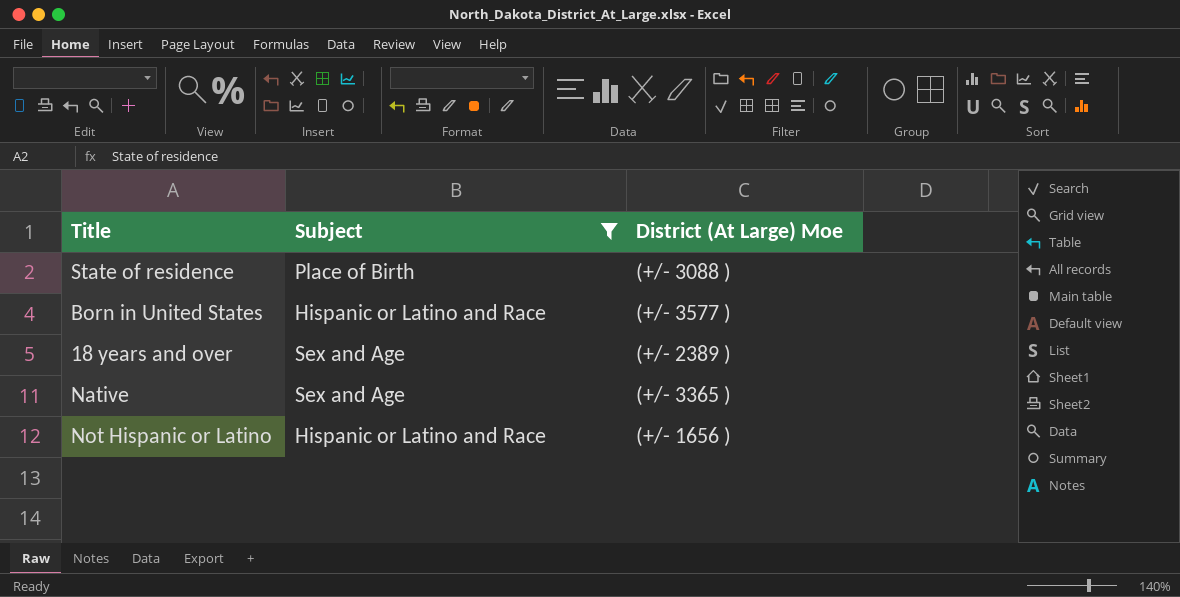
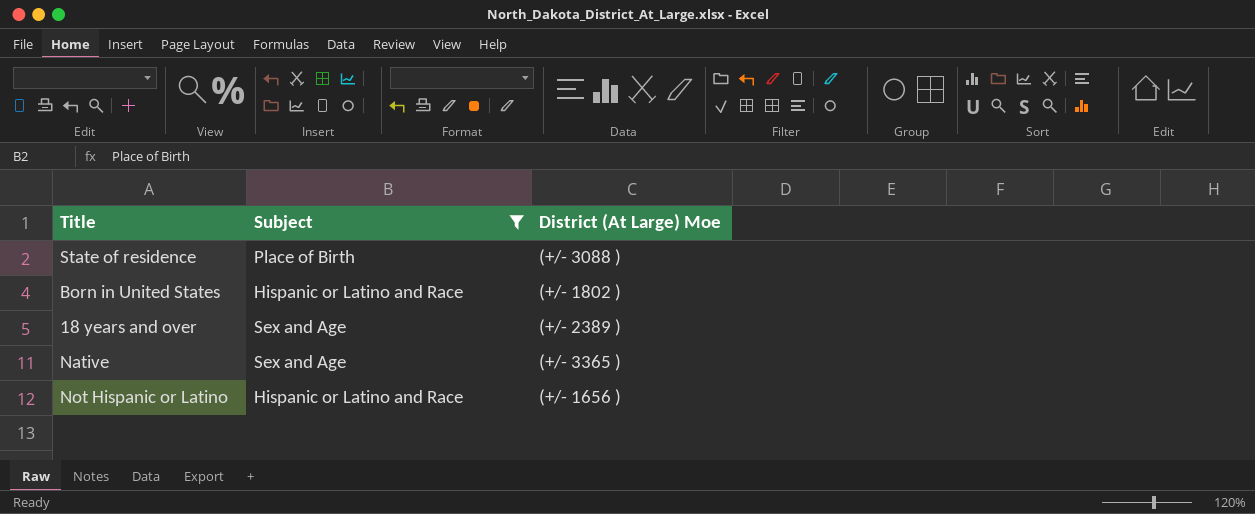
Born in United States | District (At Large) Moe: (+/- 3577 ) -> (+/- 1802 )

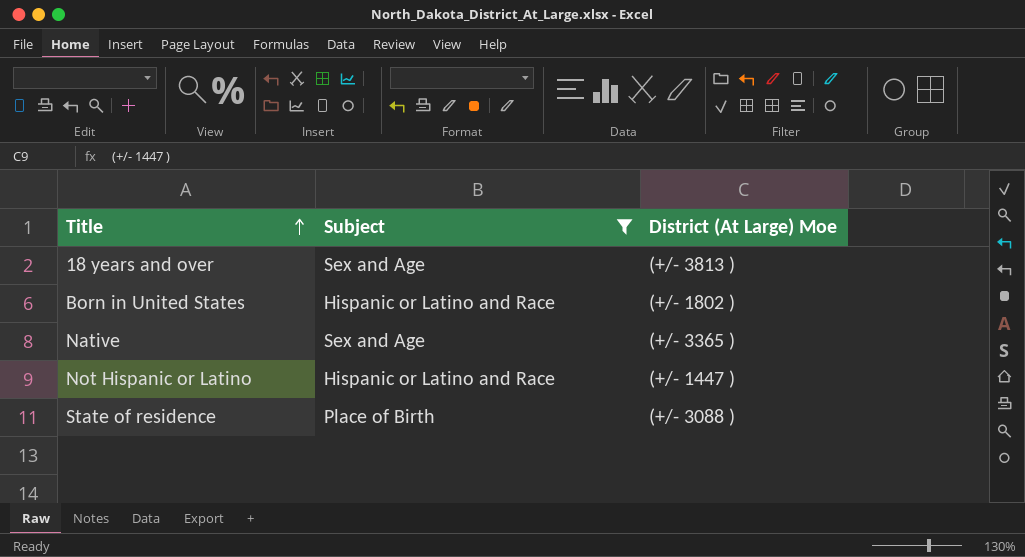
row order: none -> Title ascending
18 years and over | District (At Large) Moe: (+/- 2389 ) -> (+/- 3813 )
Not Hispanic or Latino | District (At Large) Moe: (+/- 1656 ) -> (+/- 1447 )

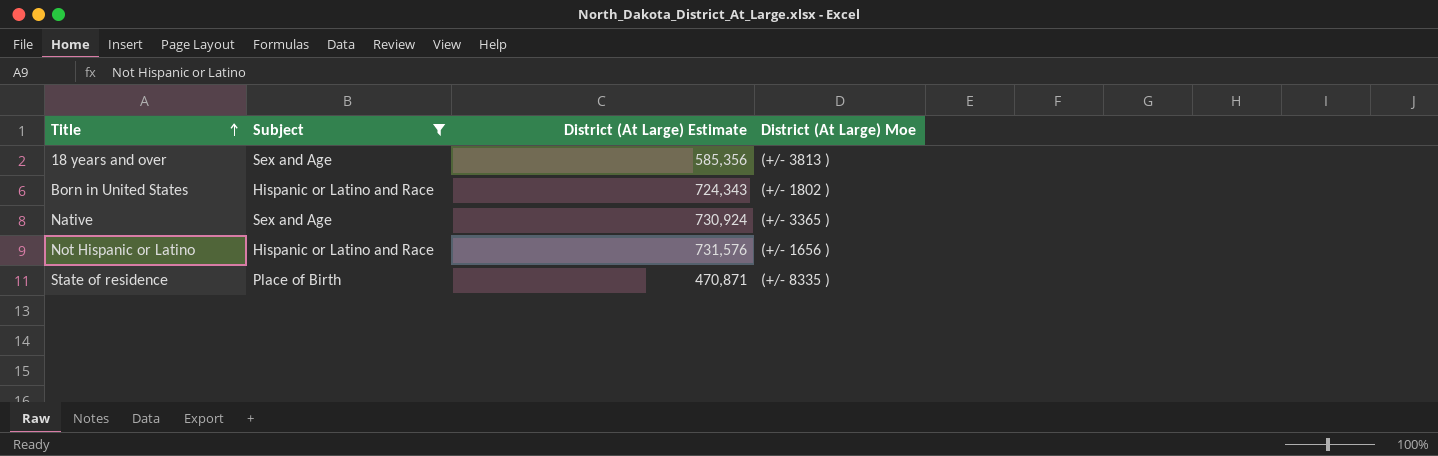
column District (At Large) Estimate | position: none -> 3
Not Hispanic or Latino | District (At Large) Moe: (+/- 1447 ) -> (+/- 1656 )
State of residence | District (At Large) Moe: (+/- 3088 ) -> (+/- 8335 )

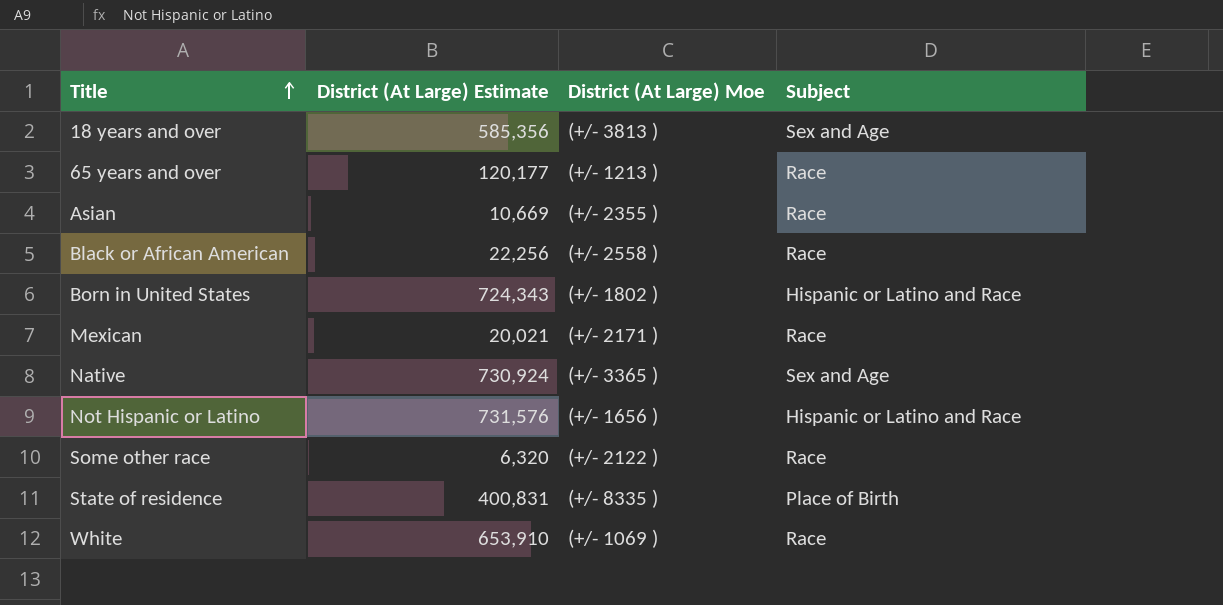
filter: Subject != Race -> none
column Subject | position: 2 -> 4
State of residence | District (At Large) Estimate: 470,871 -> 400,831

